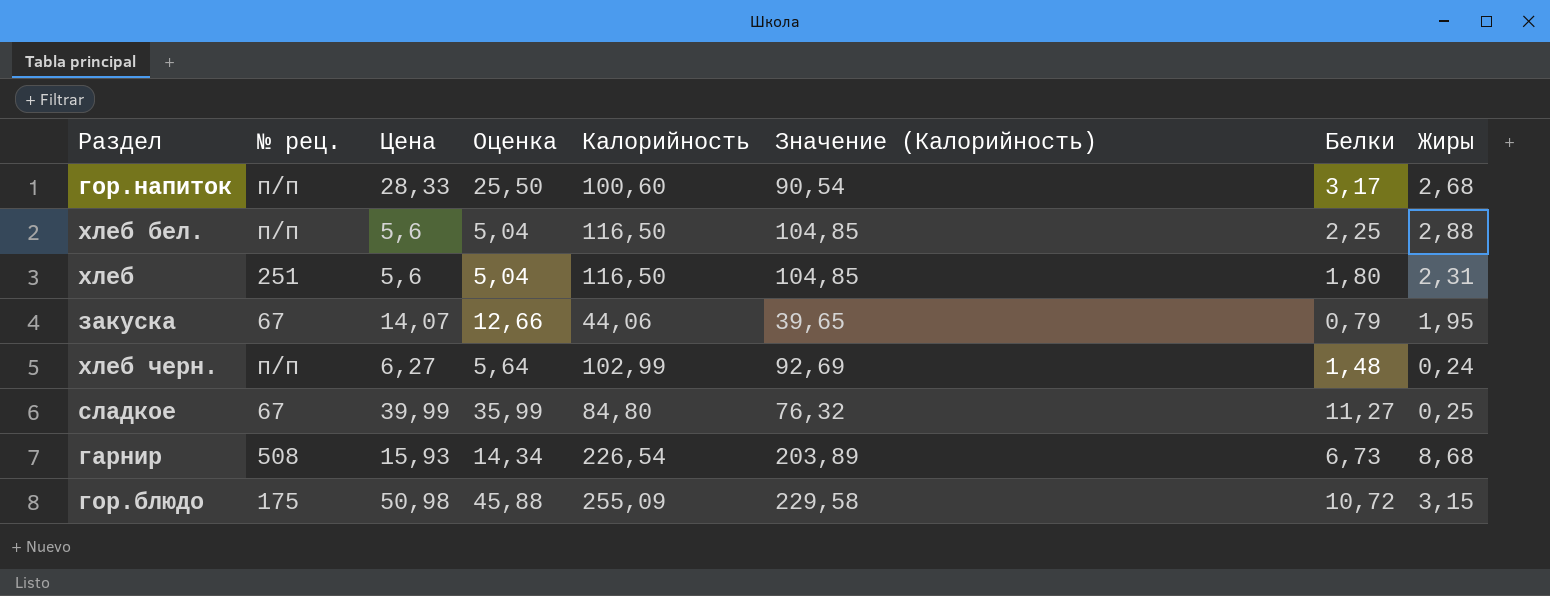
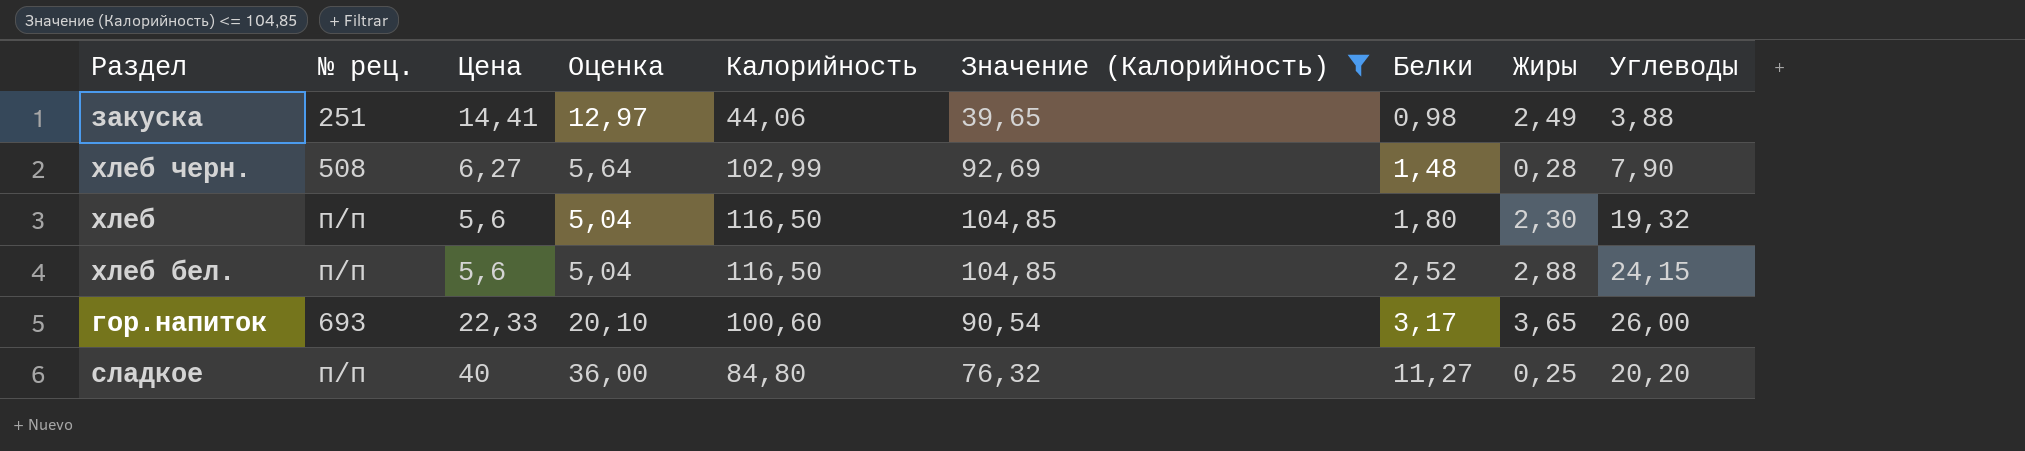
filter: none -> Значение (Калорийность) <= 104,85
row order: none -> Белки ascending
column Углеводы | position: none -> 9
закуска | № рец.: 67 -> 251
закуска | Цена: 14,07 -> 14,41
закуска | Оценка: 12,66 -> 12,97
закуска | Белки: 0,79 -> 0,98
закуска | Жиры: 1,95 -> 2,49
хлеб черн. | № рец.: п/п -> 508
хлеб черн. | Жиры: 0,24 -> 0,28
хлеб | № рец.: 251 -> п/п
хлеб | Жиры: 2,31 -> 2,30
хлеб бел. | Белки: 2,25 -> 2,52
гор.напиток | № рец.: п/п -> 693
гор.напиток | Цена: 28,33 -> 22,33
гор.напиток | Оценка: 25,50 -> 20,10
гор.напиток | Жиры: 2,68 -> 3,65
сладкое | № рец.: 67 -> п/п
сладкое | Цена: 39,99 -> 40
сладкое | Оценка: 35,99 -> 36,00

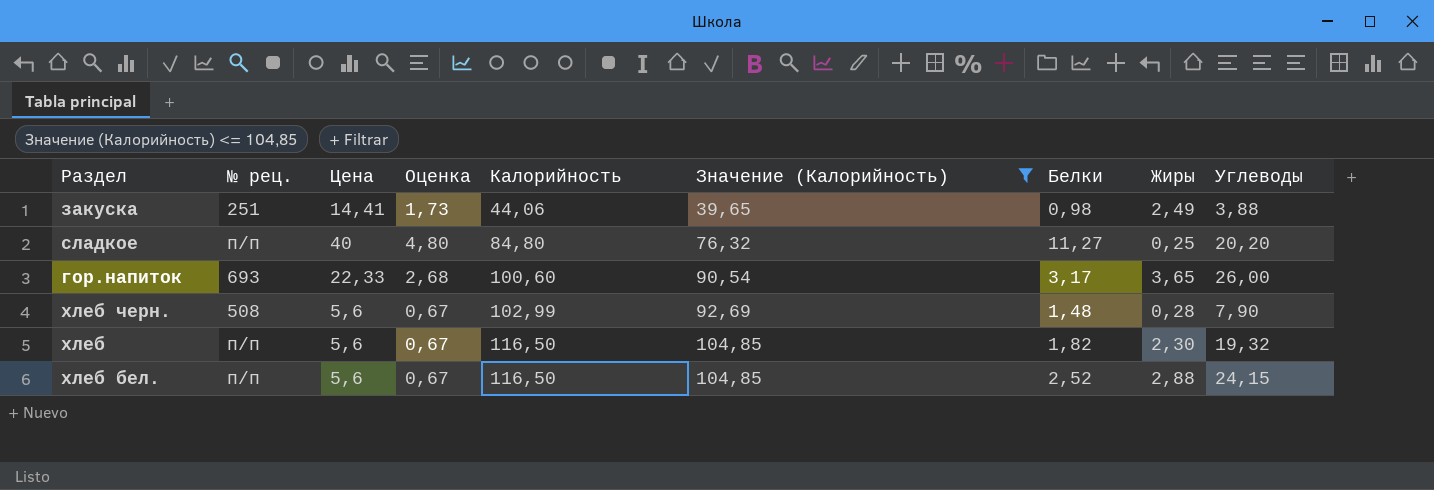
row order: Белки ascending -> Калорийность ascending
column Оценка | formula: [Цена] * 0,9 -> [Цена] * 0,12
хлеб черн. | Цена: 6,27 -> 5,6
хлеб | Белки: 1,80 -> 1,82

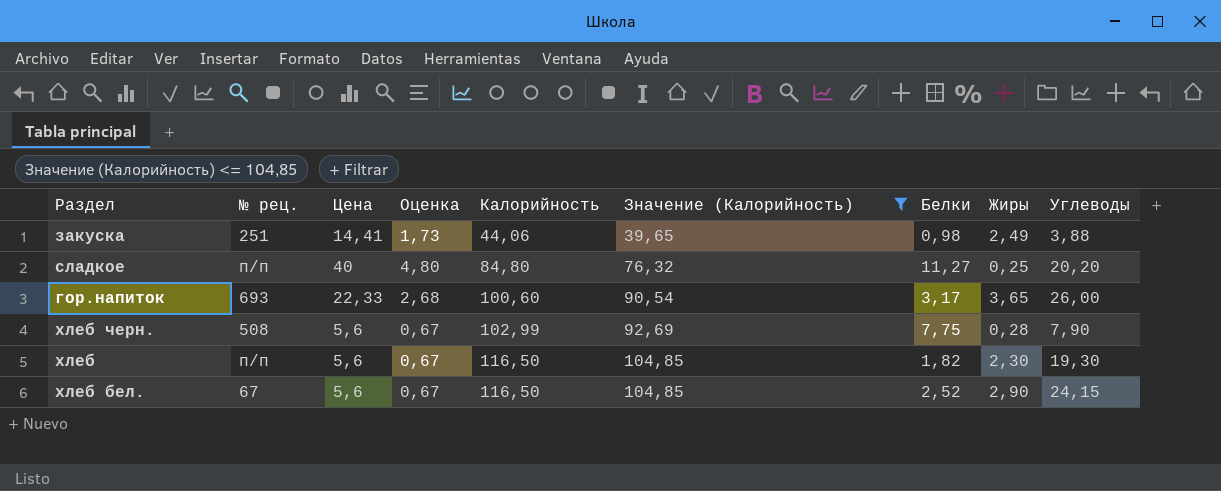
хлеб черн. | Белки: 1,48 -> 7,75
хлеб | Углеводы: 19,32 -> 19,30
хлеб бел. | № рец.: п/п -> 67
хлеб бел. | Жиры: 2,88 -> 2,90

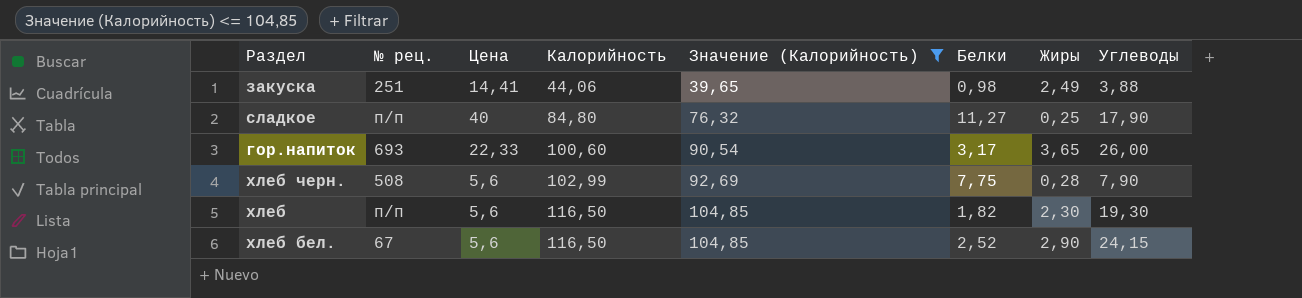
column Оценка | formula: [Цена] * 0,12 -> none
сладкое | Углеводы: 20,20 -> 17,90

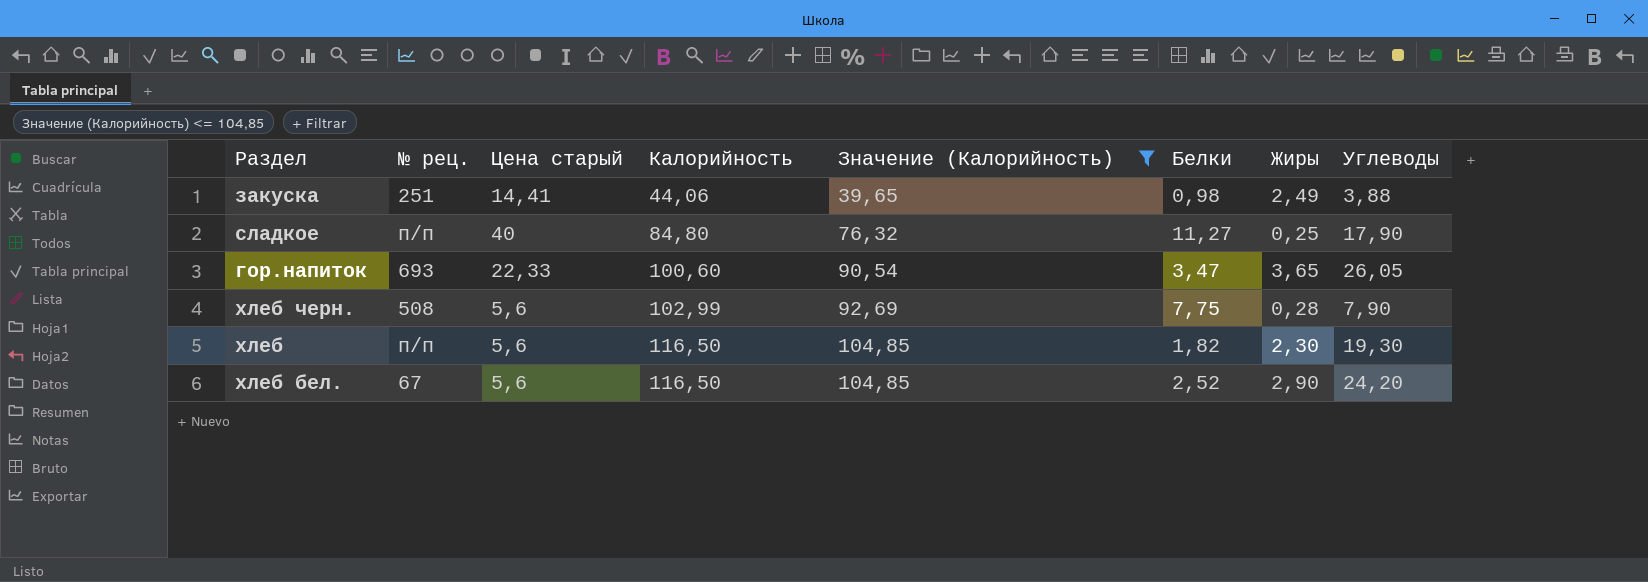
column name: Цена -> Цена старый
гор.напиток | Белки: 3,17 -> 3,47
гор.напиток | Углеводы: 26,00 -> 26,05
хлеб бел. | Углеводы: 24,15 -> 24,20

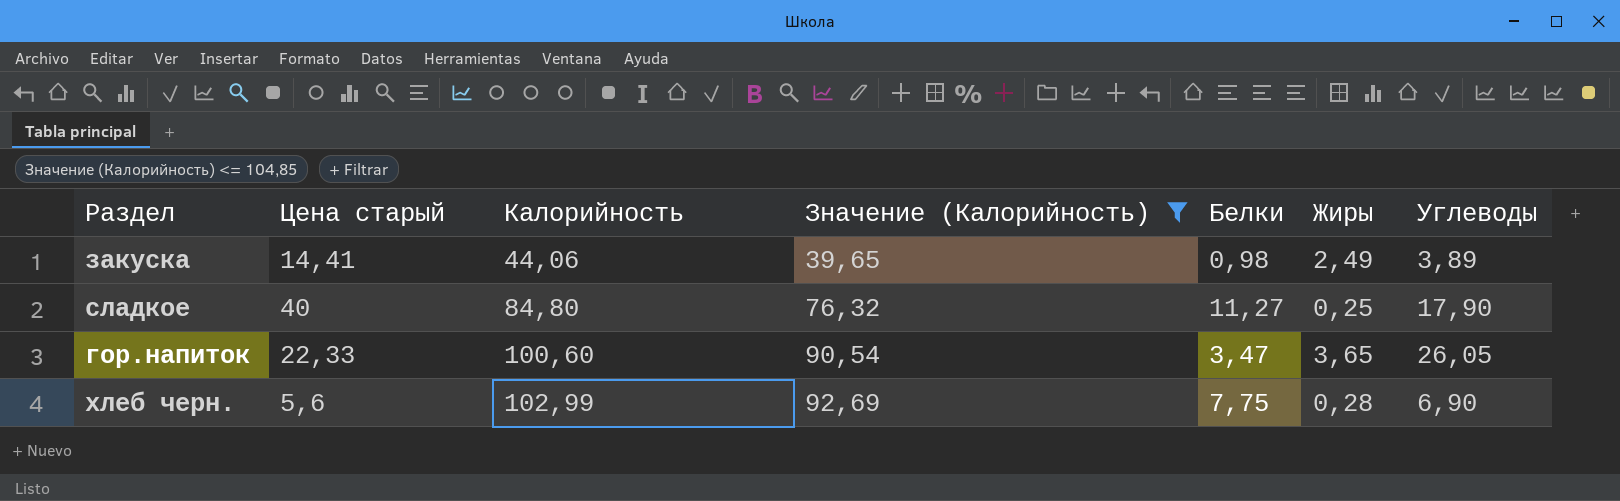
column № рец. | position: 2 -> none
row хлеб: п/п | 5,6 | 116,50 | 104,85 | 1,82 | 2,30 | 19,30 -> none
row хлеб бел.: 67 | 5,6 | 116,50 | 104,85 | 2,52 | 2,90 | 24,20 -> none
закуска | Углеводы: 3,88 -> 3,89
хлеб черн. | Углеводы: 7,90 -> 6,90

